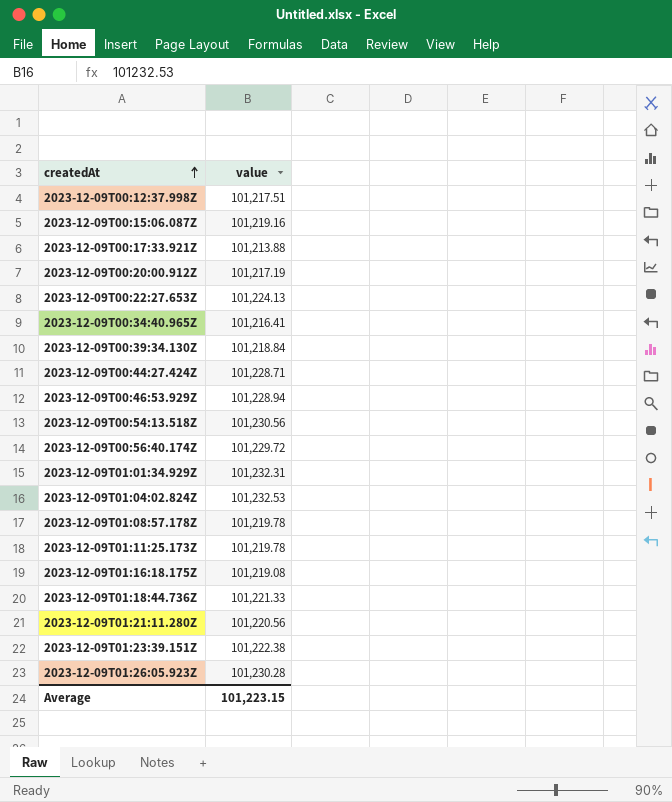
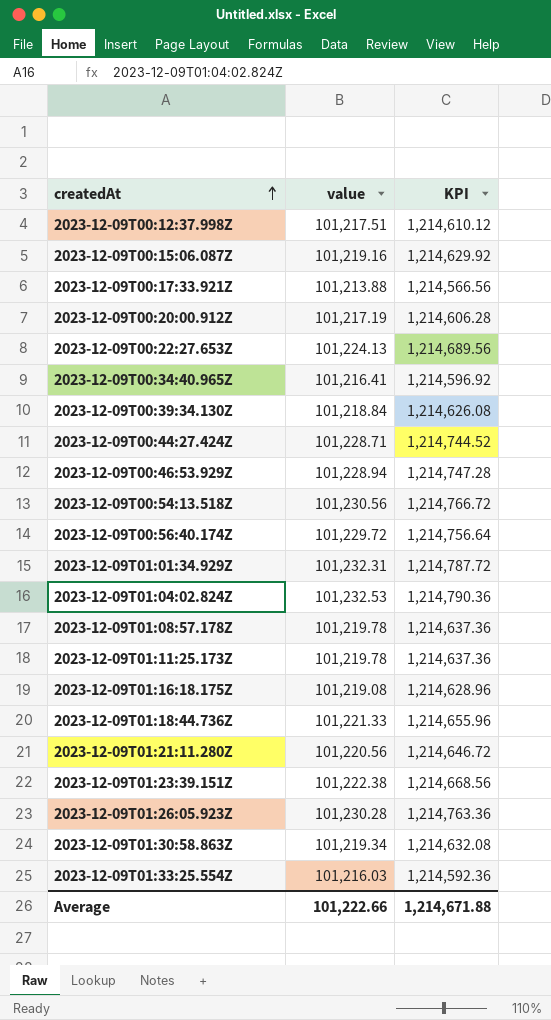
column KPI | formula: none -> [value] * 12
row 2023-12-09T01:30:58.863Z: none -> 101,219.34 | 1,214,632.08
row 2023-12-09T01:33:25.554Z: none -> 101,216.03 | 1,214,592.36
Average | value: 101,223.15 -> 101,222.66

